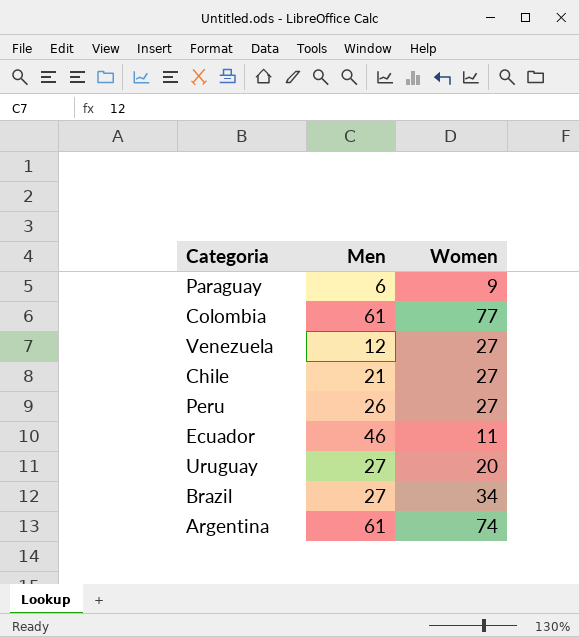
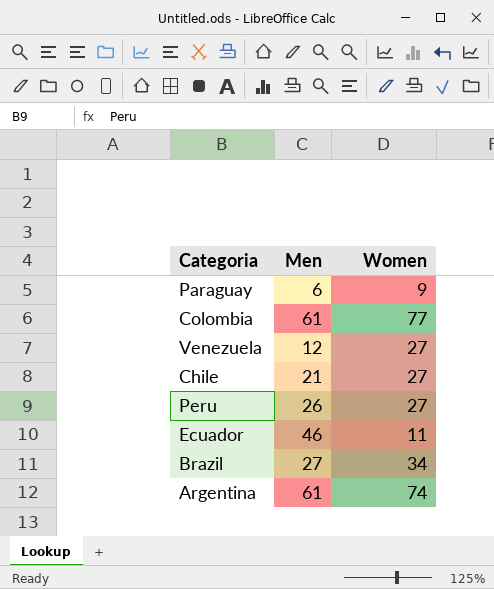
row Uruguay: 27 | 20 -> none

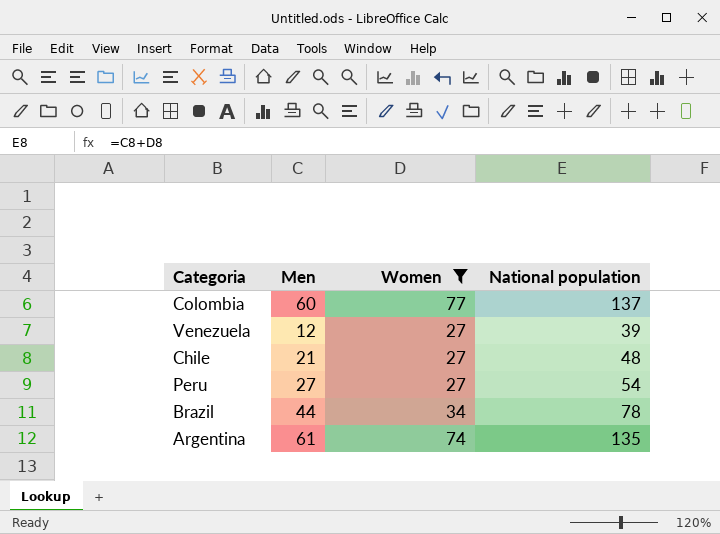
filter: none -> Women >= 27
column National population | formula: none -> [Men] + [Women]
Colombia | Men: 61 -> 60
Peru | Men: 26 -> 27
Brazil | Men: 27 -> 44

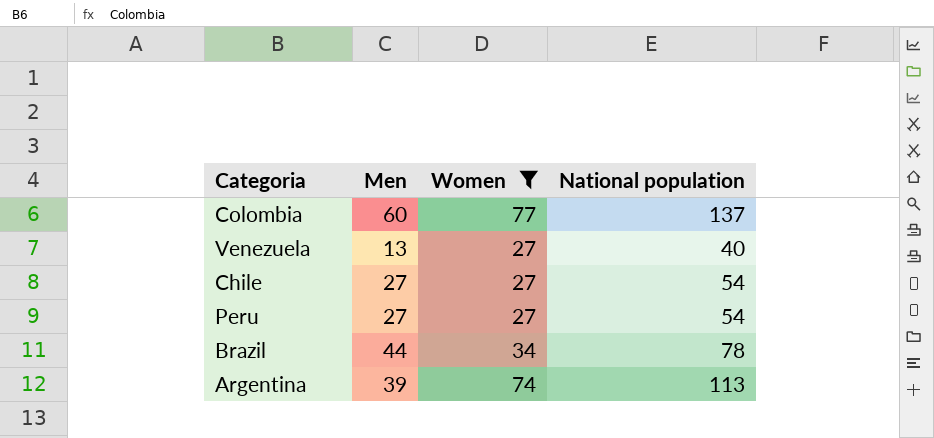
Venezuela | Men: 12 -> 13
Venezuela | National population: 39 -> 40
Chile | Men: 21 -> 27
Chile | National population: 48 -> 54
Argentina | Men: 61 -> 39
Argentina | National population: 135 -> 113

